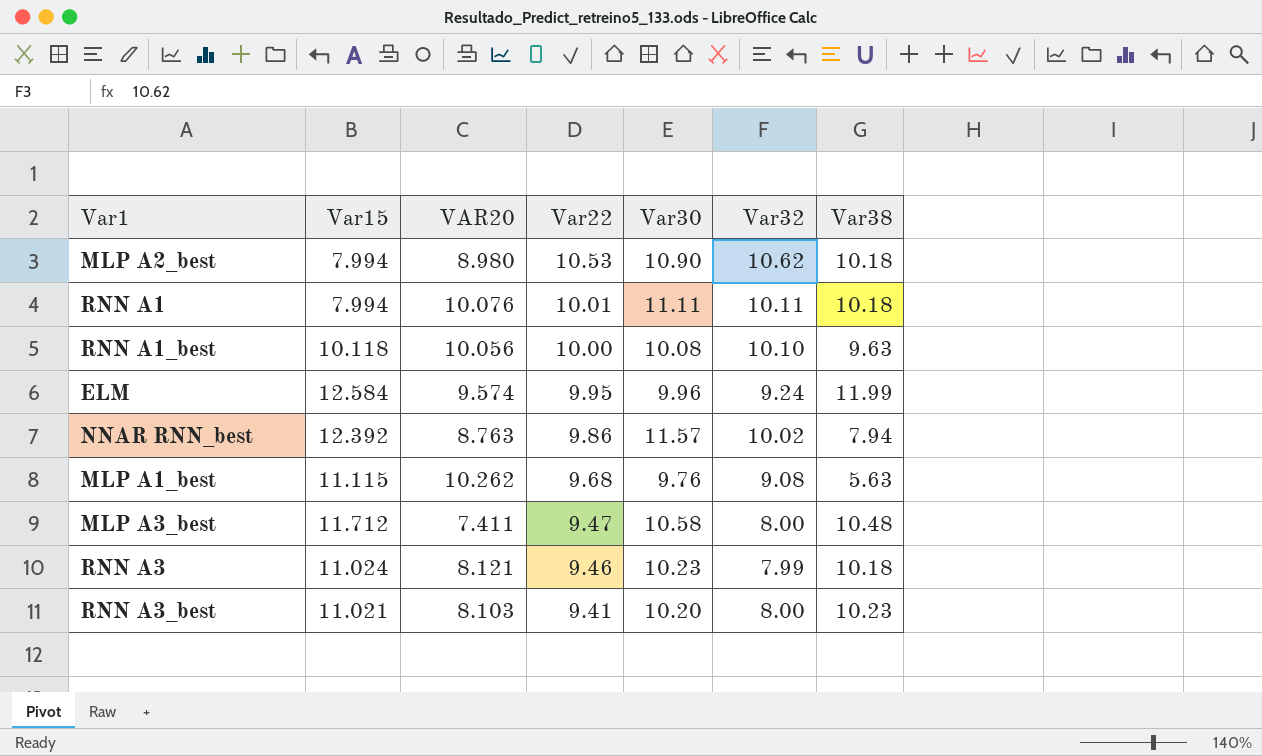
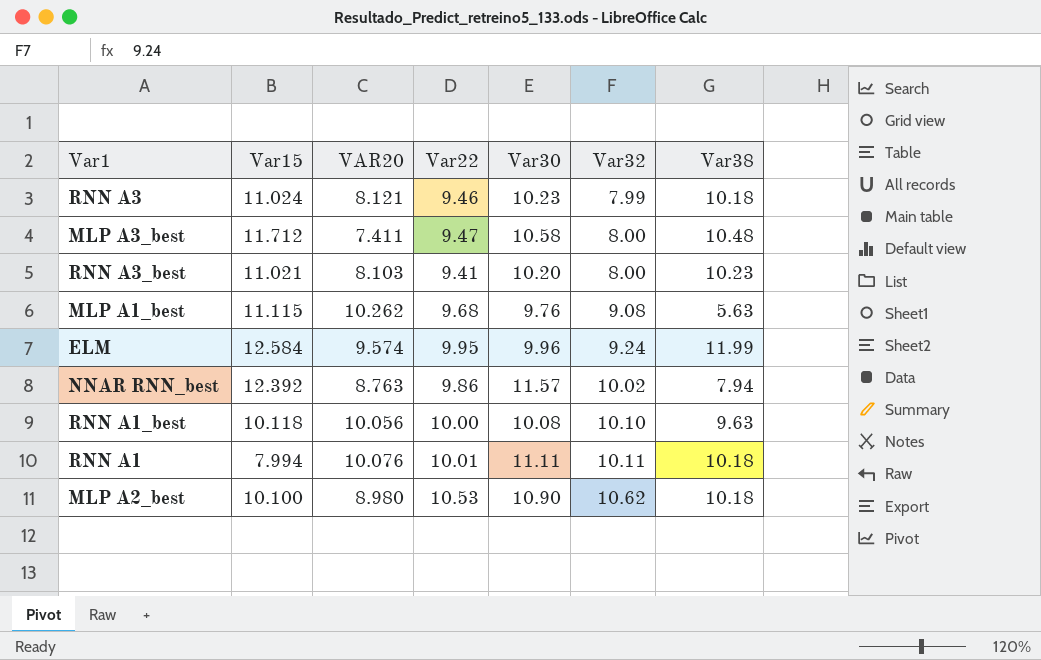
row order: Var22 descending -> Var32 ascending
MLP A2_best | Var15: 7.994 -> 10.100

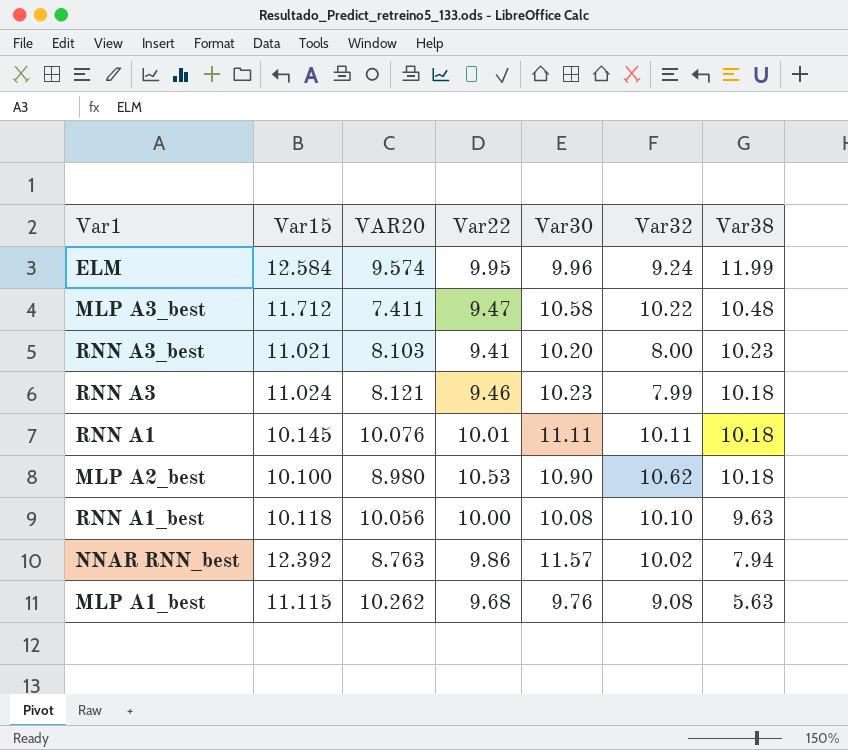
row order: Var32 ascending -> Var38 descending
MLP A3_best | Var32: 8.00 -> 10.22
RNN A1 | Var15: 7.994 -> 10.145

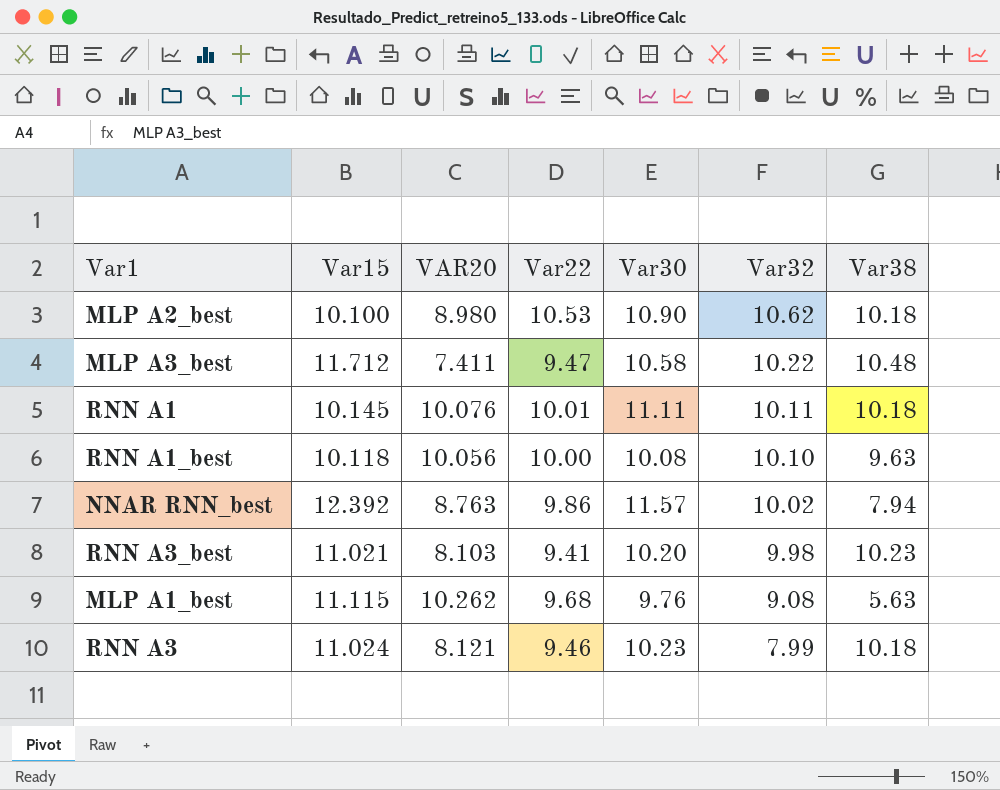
row order: Var38 descending -> Var32 descending
row ELM: 12.584 | 9.574 | 9.95 | 9.96 | 9.24 | 11.99 -> none
RNN A3_best | Var32: 8.00 -> 9.98

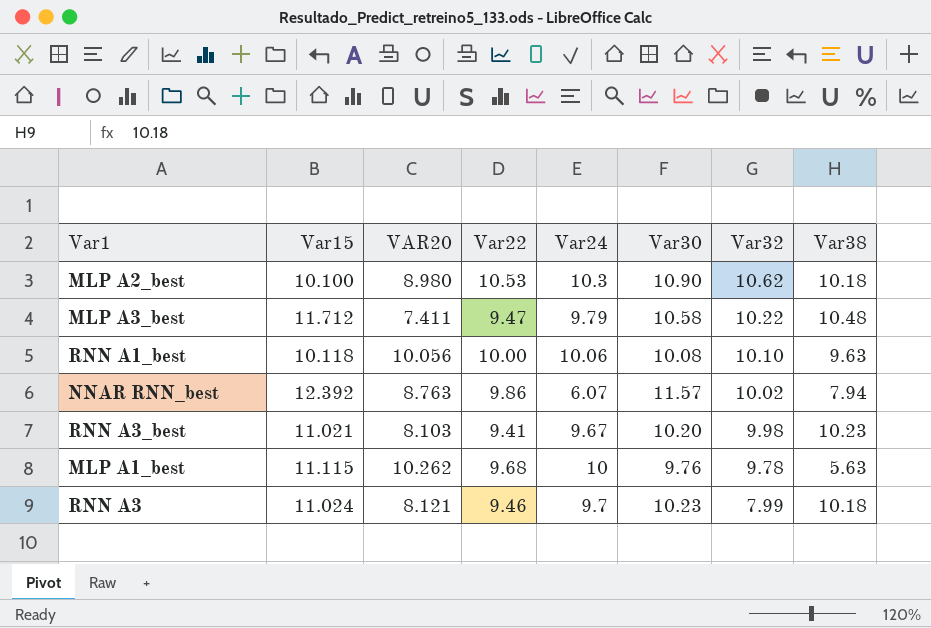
column Var24 | position: none -> 5
row RNN A1: 10.145 | 10.076 | 10.01 | 11.11 | 10.11 | 10.18 -> none
MLP A1_best | Var32: 9.08 -> 9.78

